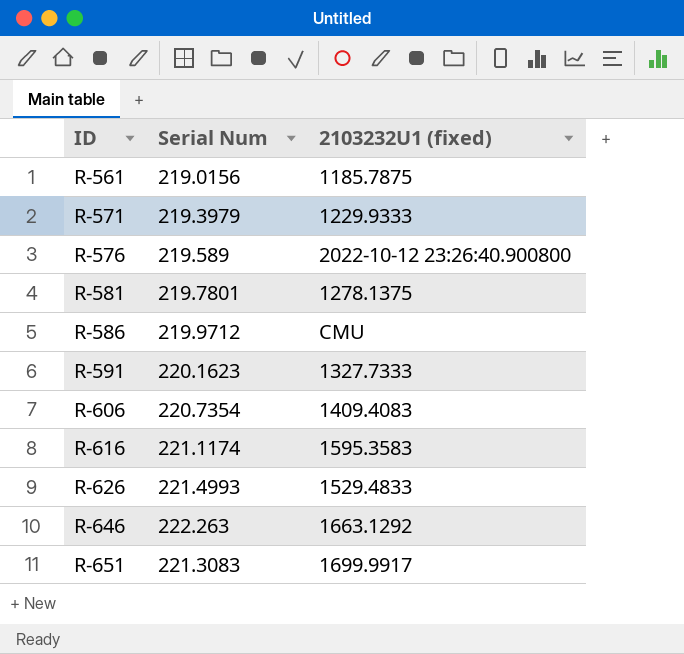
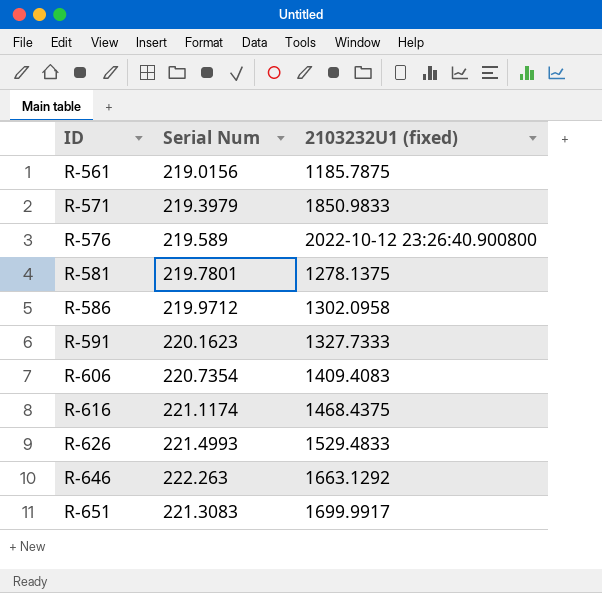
R-571 | 2103232U1 (fixed): 1229.9333 -> 1850.9833
R-586 | 2103232U1 (fixed): CMU -> 1302.0958
R-616 | 2103232U1 (fixed): 1595.3583 -> 1468.4375

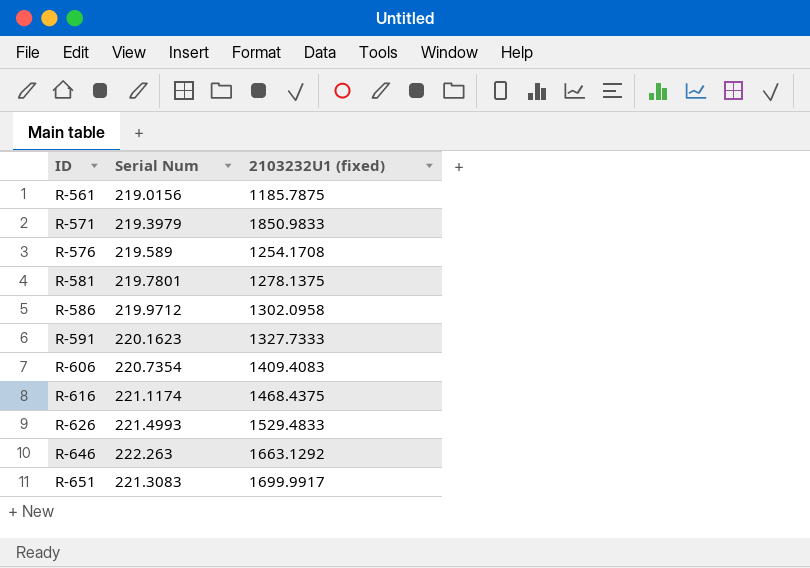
R-576 | 2103232U1 (fixed): 2022-10-12 23:26:40.900800 -> 1254.1708

